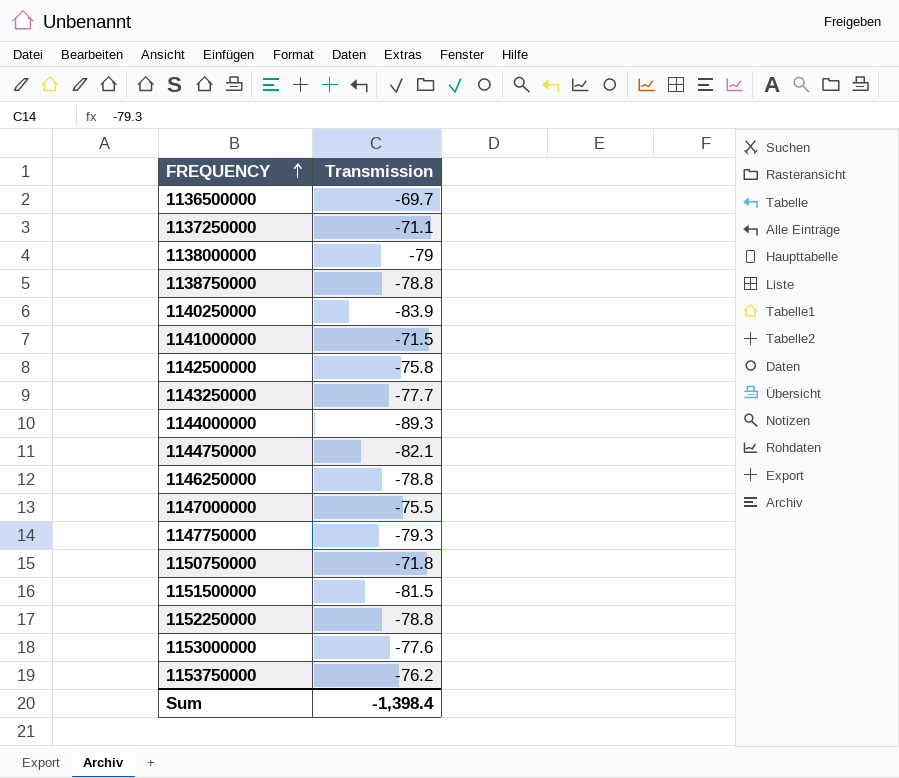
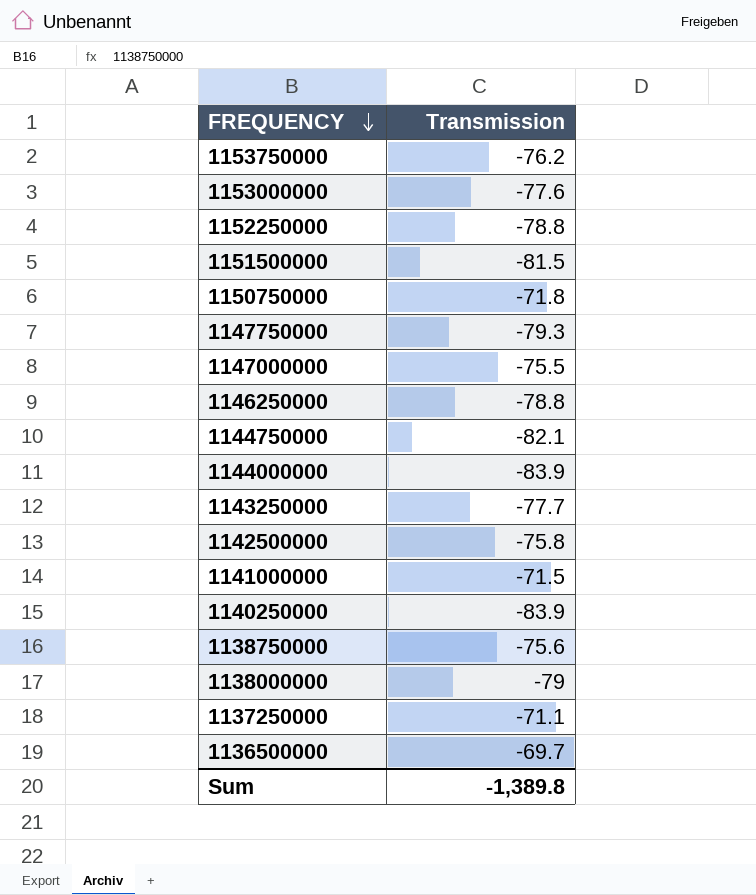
row order: FREQUENCY ascending -> FREQUENCY descending
1144000000 | Transmission: -89.3 -> -83.9
1138750000 | Transmission: -78.8 -> -75.6
Sum | Transmission: -1,398.4 -> -1,389.8

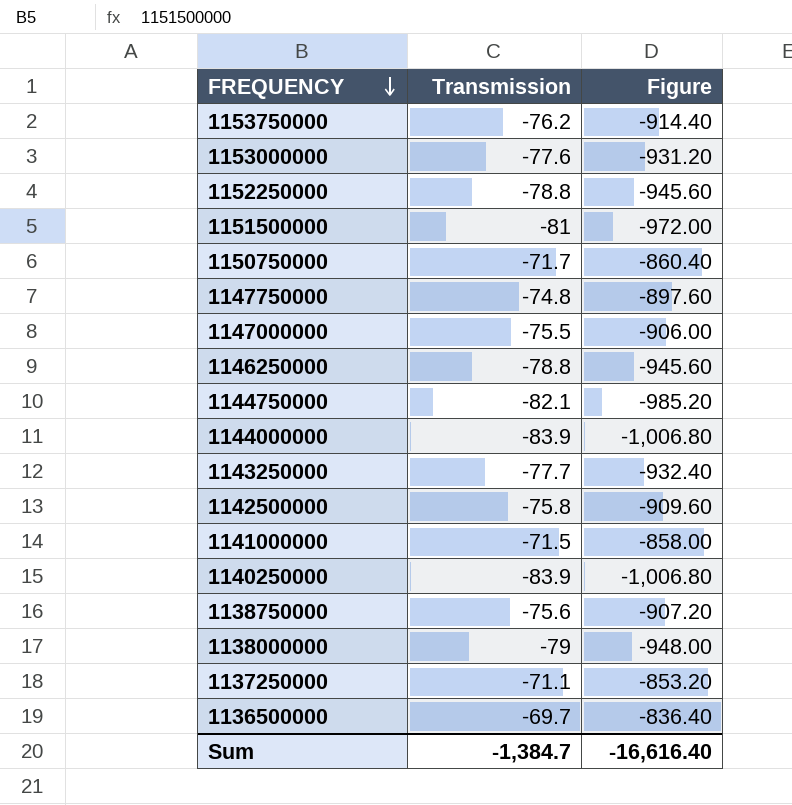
column Figure | formula: none -> [Transmission] * 12
1151500000 | Transmission: -81.5 -> -81
1150750000 | Transmission: -71.8 -> -71.7
1147750000 | Transmission: -79.3 -> -74.8
Sum | Transmission: -1,389.8 -> -1,384.7

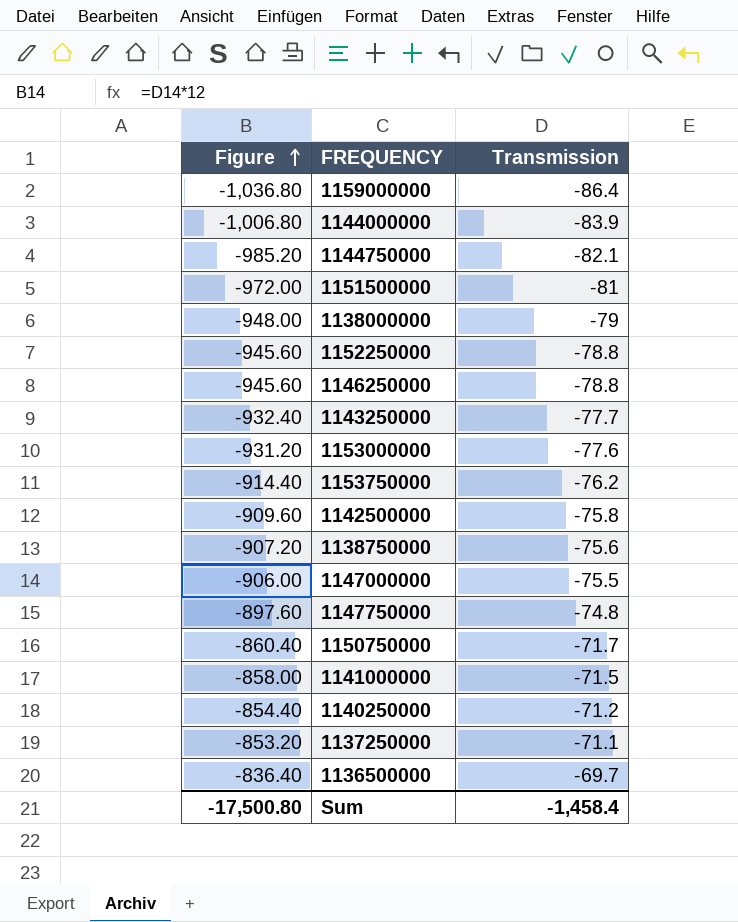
row order: FREQUENCY descending -> Figure ascending
column Figure | position: 3 -> 1
row 1159000000: none -> -1,036.80 | -86.4
1140250000 | Figure: -1,006.80 -> -854.40
1140250000 | Transmission: -83.9 -> -71.2
Sum | Figure: -16,616.40 -> -17,500.80
Sum | Transmission: -1,384.7 -> -1,458.4

